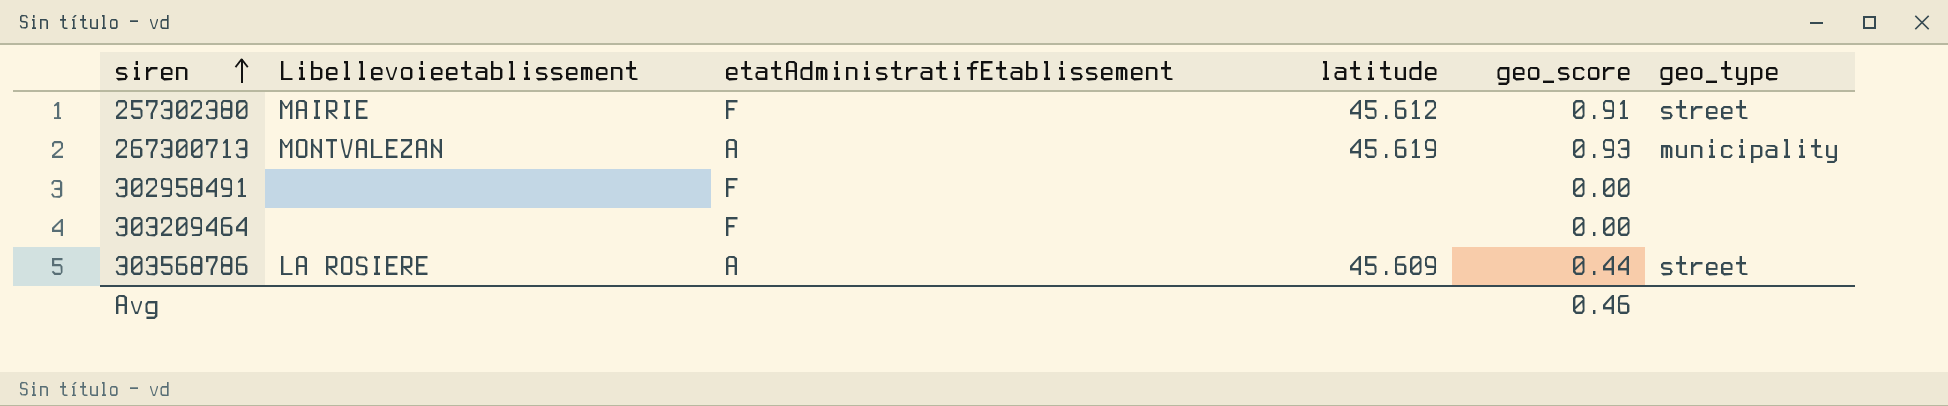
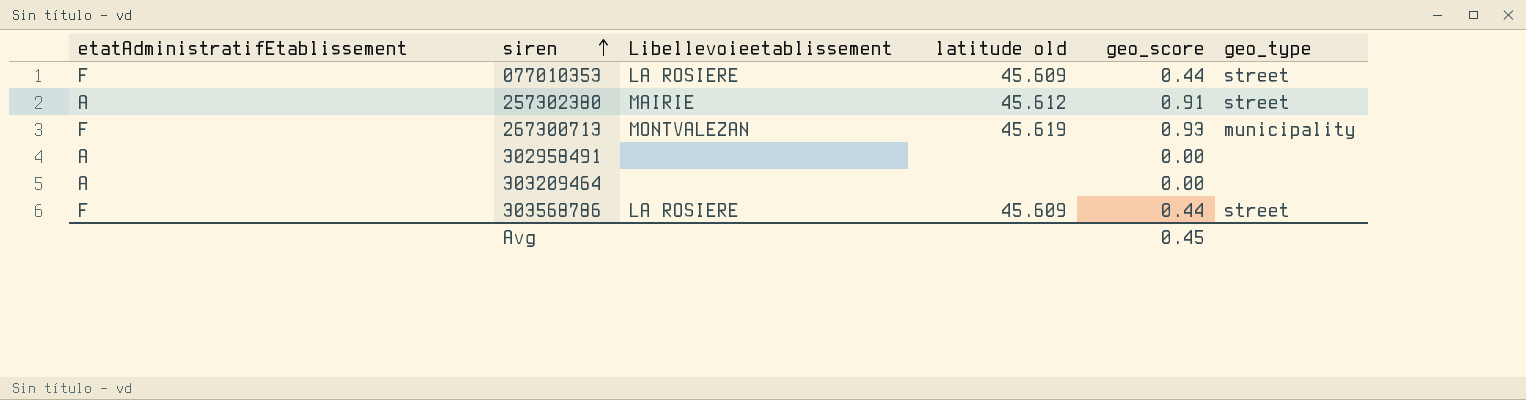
column etatAdministratifEtablissement | position: 3 -> 1
column name: latitude -> latitude old
row 077010353: none -> F | LA ROSIERE | 45.609 | 0.44 | street
257302380 | etatAdministratifEtablissement: F -> A
267300713 | etatAdministratifEtablissement: A -> F
302958491 | etatAdministratifEtablissement: F -> A
303209464 | etatAdministratifEtablissement: F -> A
303568786 | etatAdministratifEtablissement: A -> F
Avg | geo_score: 0.46 -> 0.45

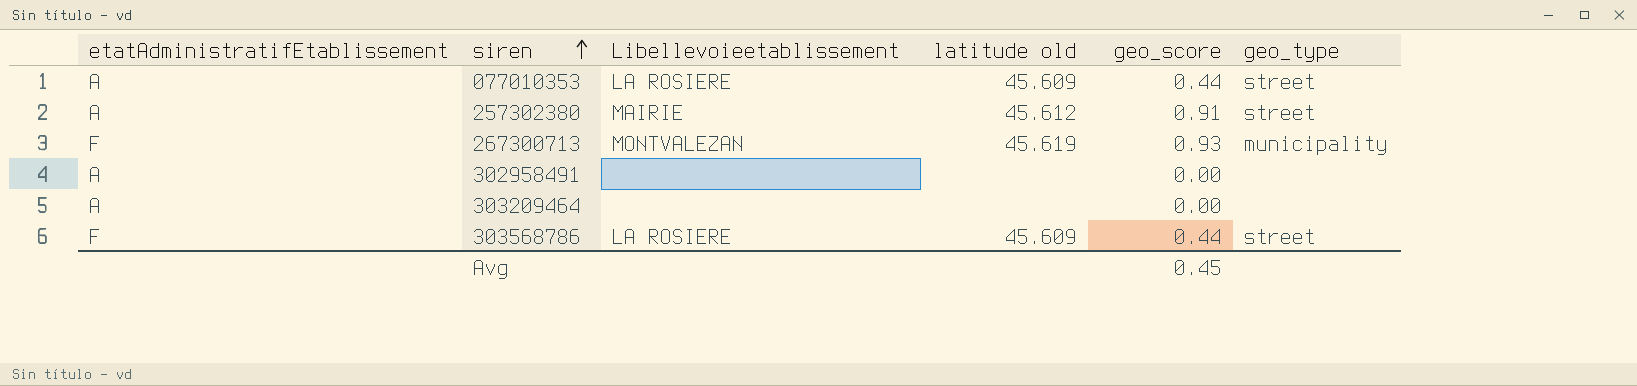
077010353 | etatAdministratifEtablissement: F -> A

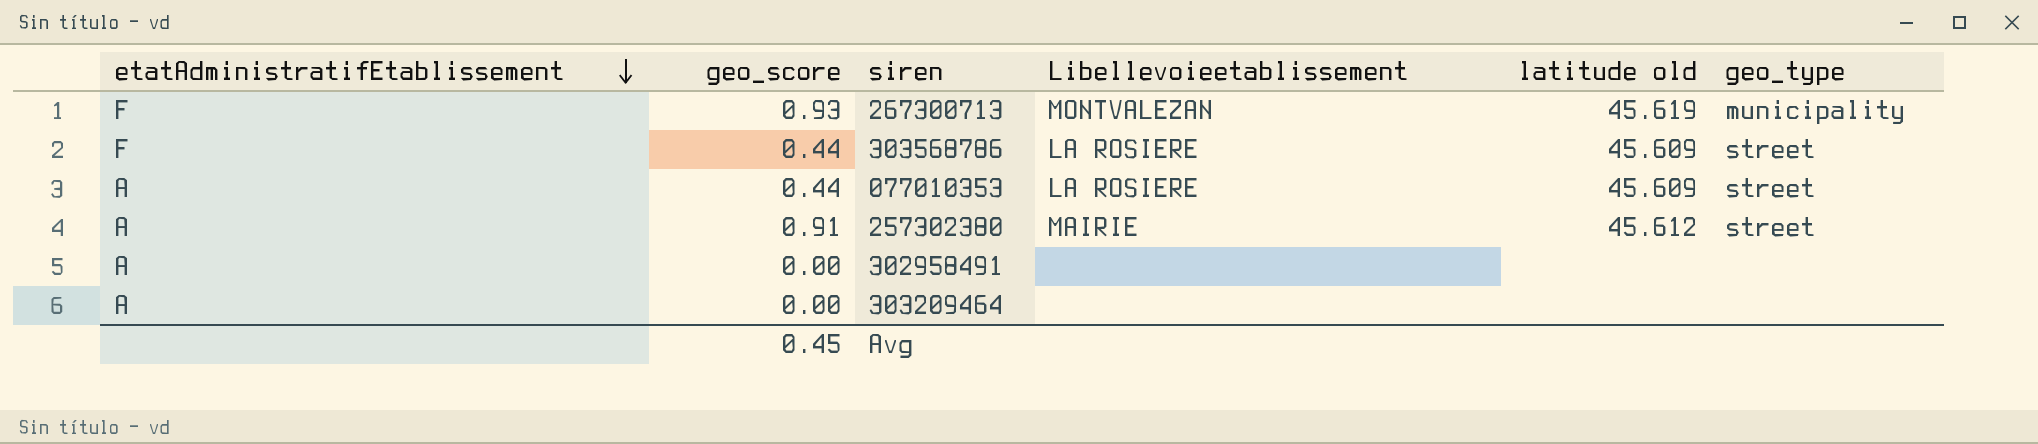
row order: siren ascending -> etatAdministratifEtablissement descending
column geo_score | position: 5 -> 2

